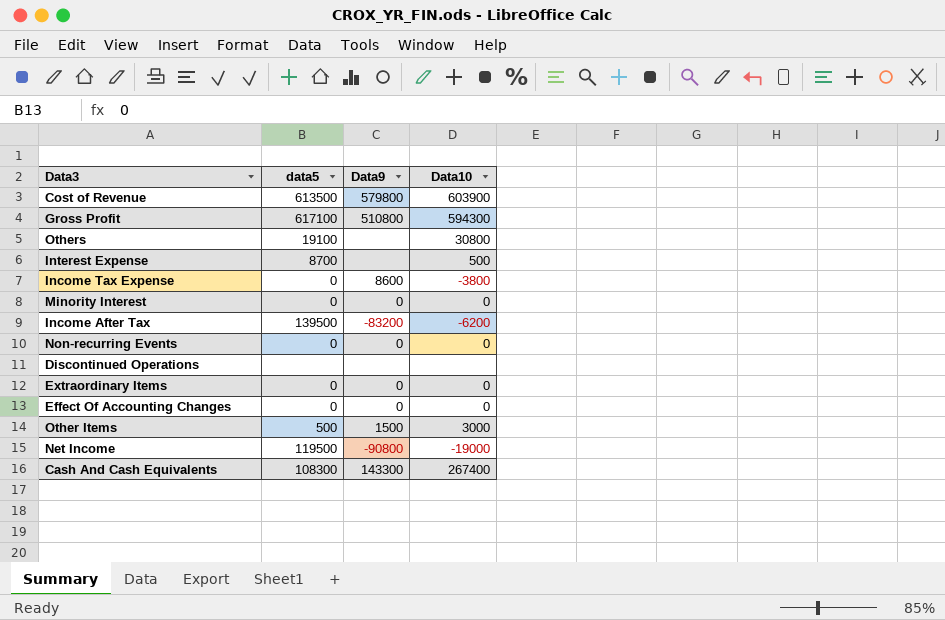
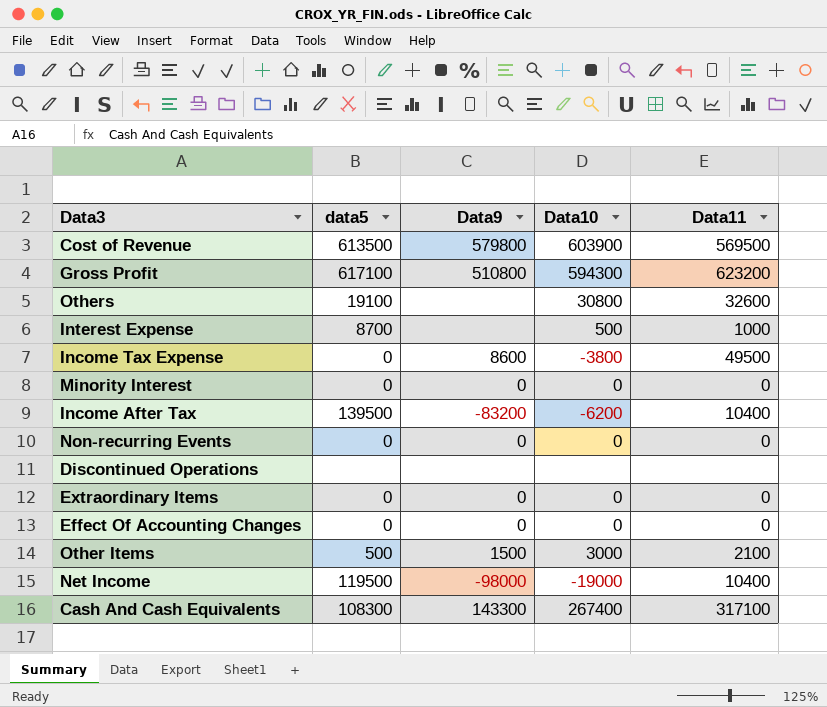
column Data11 | position: none -> 5
Net Income | Data9: -90800 -> -98000

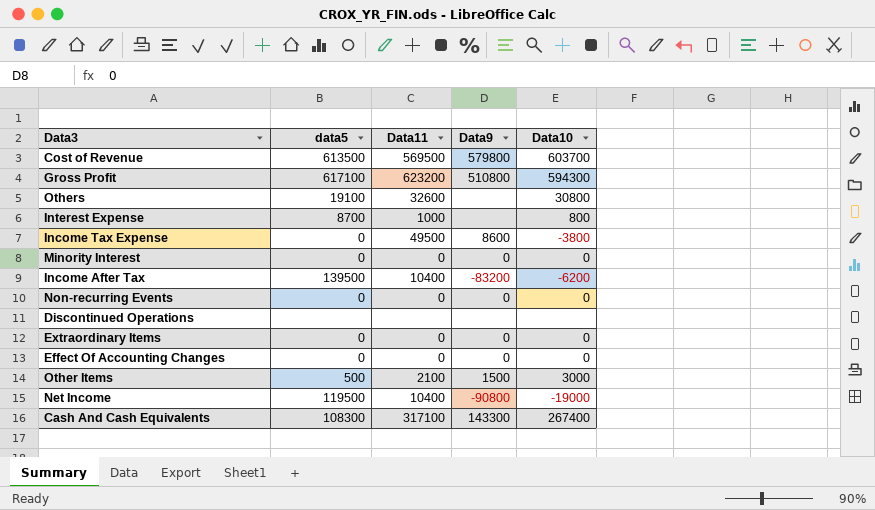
column Data11 | position: 5 -> 3
Cost of Revenue | Data10: 603900 -> 603700
Interest Expense | Data10: 500 -> 800
Net Income | Data9: -98000 -> -90800

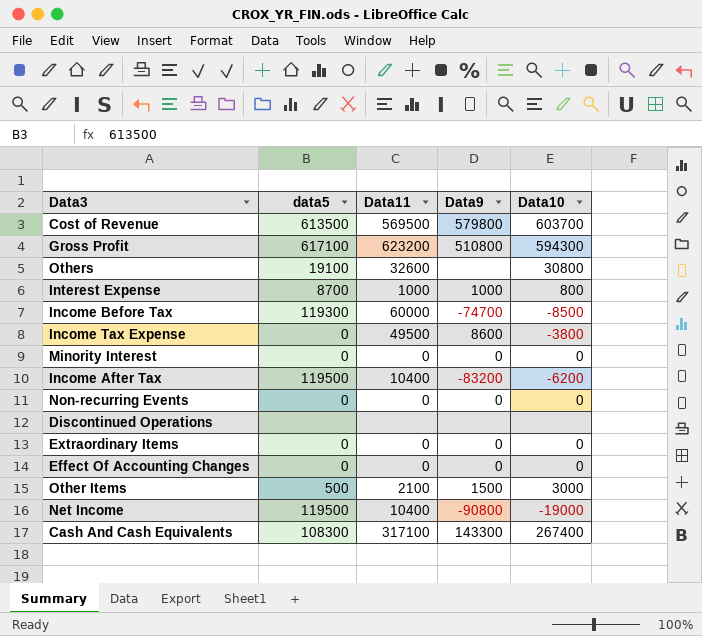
Interest Expense | Data9: none -> 1000
row Income Before Tax: none -> 119300 | 60000 | -74700 | -8500
Income After Tax | data5: 139500 -> 119500

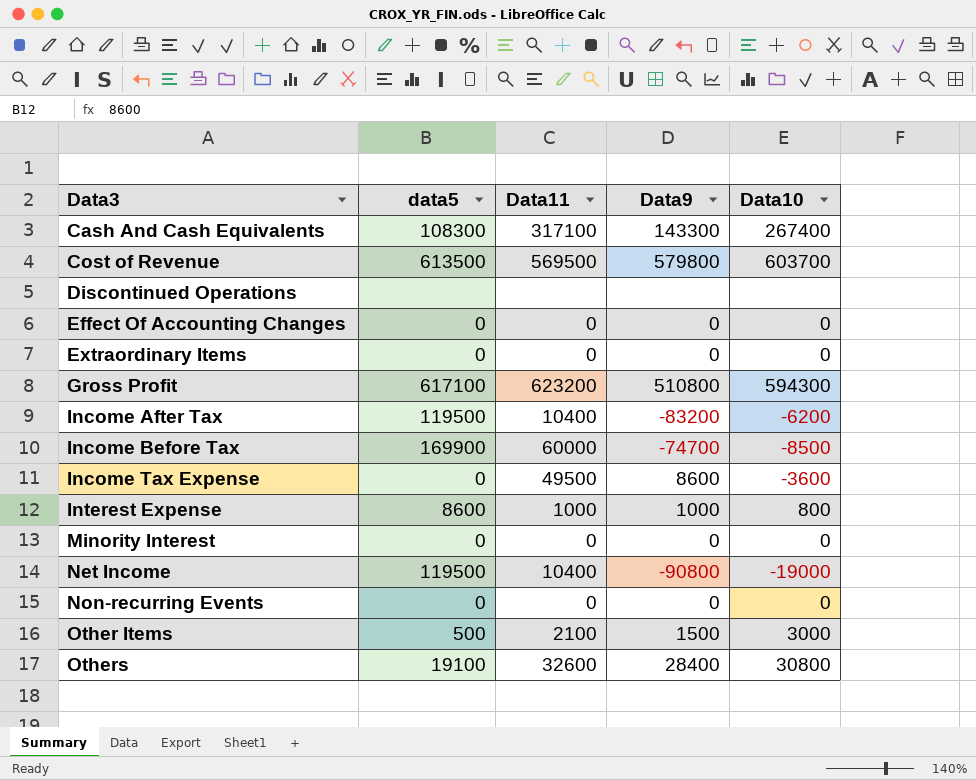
row order: none -> Data3 ascending
Income Before Tax | data5: 119300 -> 169900
Income Tax Expense | Data10: -3800 -> -3600
Interest Expense | data5: 8700 -> 8600
Others | Data9: none -> 28400

